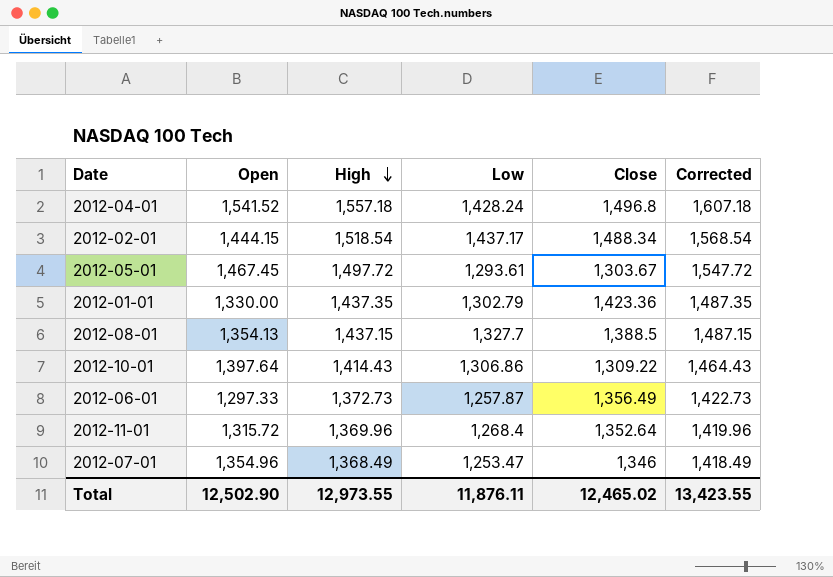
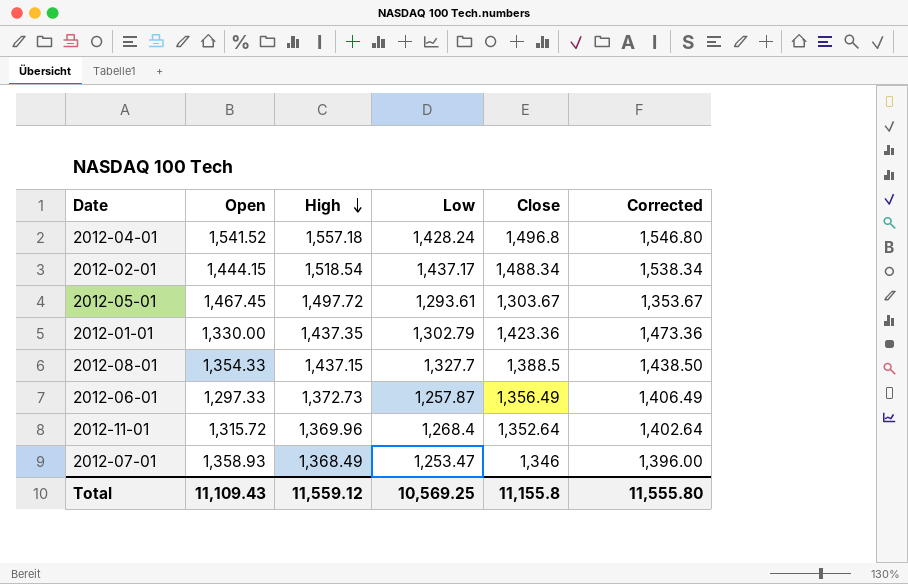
column Corrected | formula: [High] + 50 -> [Close] + 50
row 2012-10-01: 1,397.64 | 1,414.43 | 1,306.86 | 1,309.22 | 1,464.43 -> none
2012-08-01 | Open: 1,354.13 -> 1,354.33
2012-07-01 | Open: 1,354.96 -> 1,358.93
Total | Open: 12,502.90 -> 11,109.43
Total | High: 12,973.55 -> 11,559.12
Total | Low: 11,876.11 -> 10,569.25
Total | Close: 12,465.02 -> 11,155.8
Total | Corrected: 13,423.55 -> 11,555.80

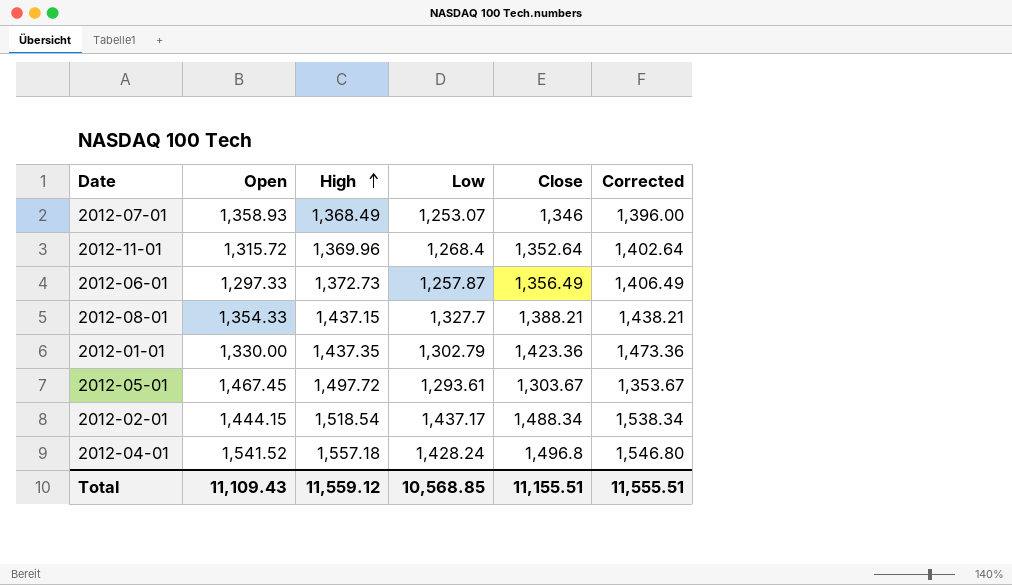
row order: High descending -> High ascending
2012-07-01 | Low: 1,253.47 -> 1,253.07
2012-08-01 | Close: 1,388.5 -> 1,388.21
2012-08-01 | Corrected: 1,438.50 -> 1,438.21
Total | Low: 10,569.25 -> 10,568.85
Total | Close: 11,155.8 -> 11,155.51
Total | Corrected: 11,555.80 -> 11,555.51

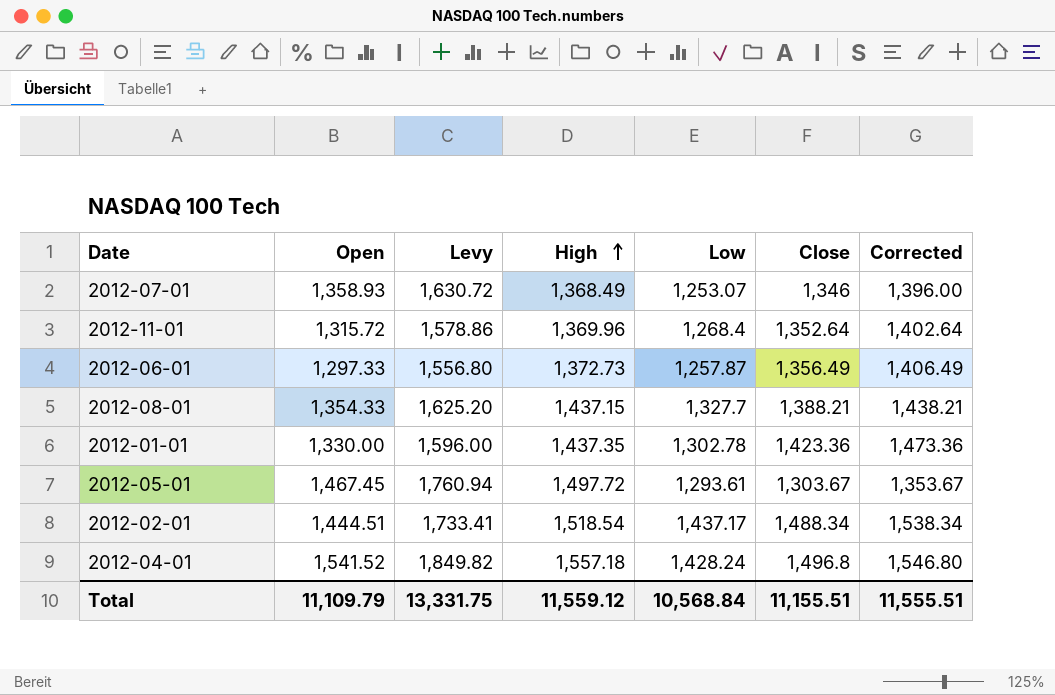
column Levy | formula: none -> [Open] * 1.2
2012-01-01 | Low: 1,302.79 -> 1,302.78
2012-02-01 | Open: 1,444.15 -> 1,444.51
Total | Open: 11,109.43 -> 11,109.79
Total | Low: 10,568.85 -> 10,568.84

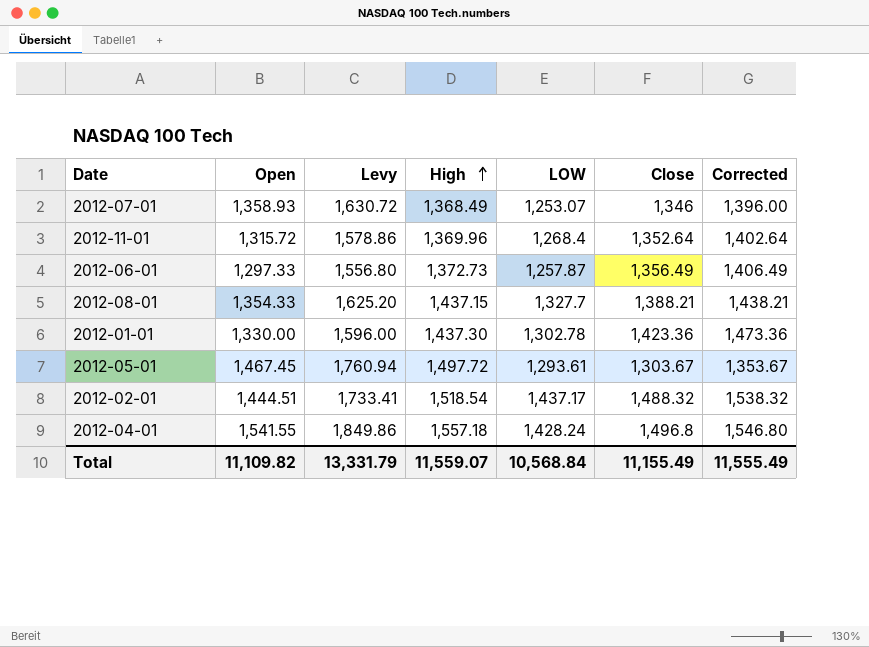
column name: Low -> LOW
2012-01-01 | High: 1,437.35 -> 1,437.30
2012-02-01 | Close: 1,488.34 -> 1,488.32
2012-02-01 | Corrected: 1,538.34 -> 1,538.32
2012-04-01 | Open: 1,541.52 -> 1,541.55
2012-04-01 | Levy: 1,849.82 -> 1,849.86
Total | Open: 11,109.79 -> 11,109.82
Total | Levy: 13,331.75 -> 13,331.79
Total | High: 11,559.12 -> 11,559.07
Total | Close: 11,155.51 -> 11,155.49
Total | Corrected: 11,555.51 -> 11,555.49

